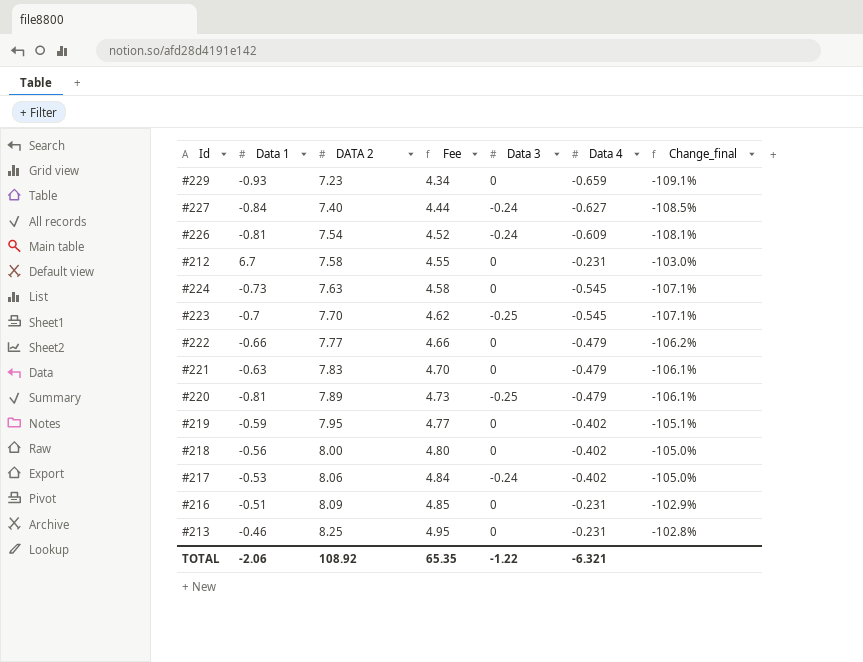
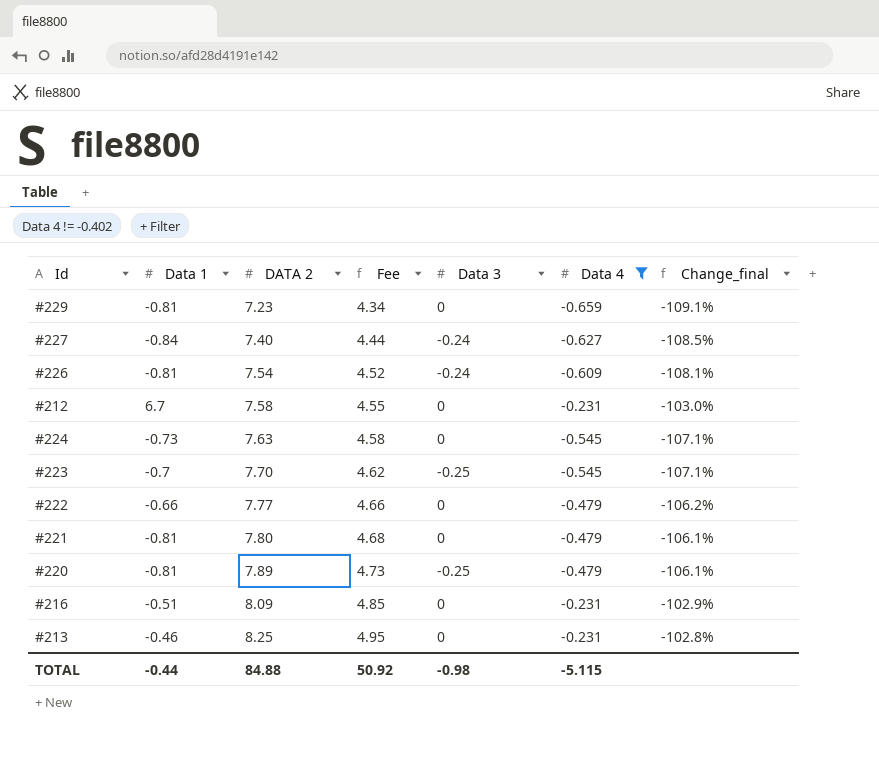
filter: none -> Data 4 != -0.402
#229 | Data 1: -0.93 -> -0.81
#221 | Data 1: -0.63 -> -0.81
#221 | DATA 2: 7.83 -> 7.80
#221 | Fee: 4.70 -> 4.68
TOTAL | Data 1: -2.06 -> -0.44
TOTAL | DATA 2: 108.92 -> 84.88
TOTAL | Fee: 65.35 -> 50.92
TOTAL | Data 3: -1.22 -> -0.98
TOTAL | Data 4: -6.321 -> -5.115

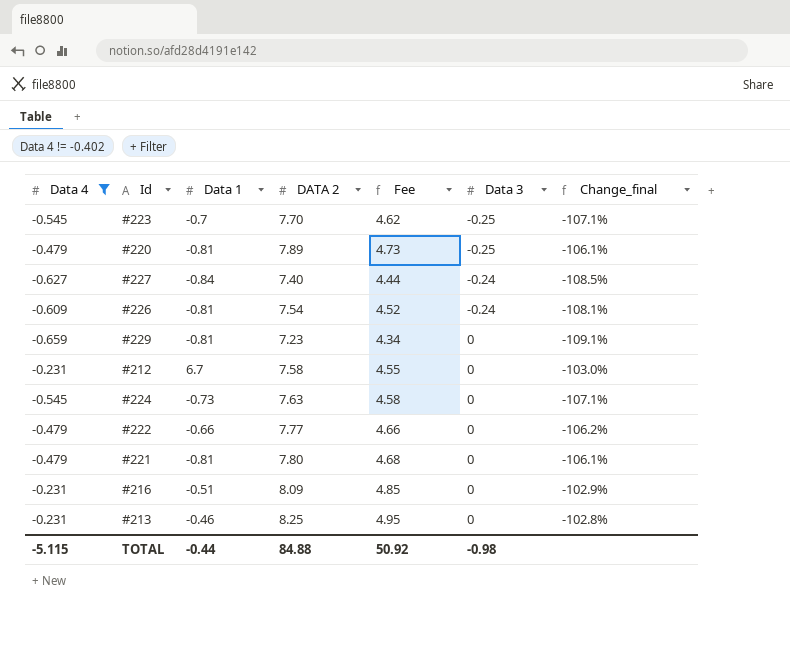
row order: DATA 2 ascending -> Data 3 ascending
column Data 4 | position: 6 -> 1

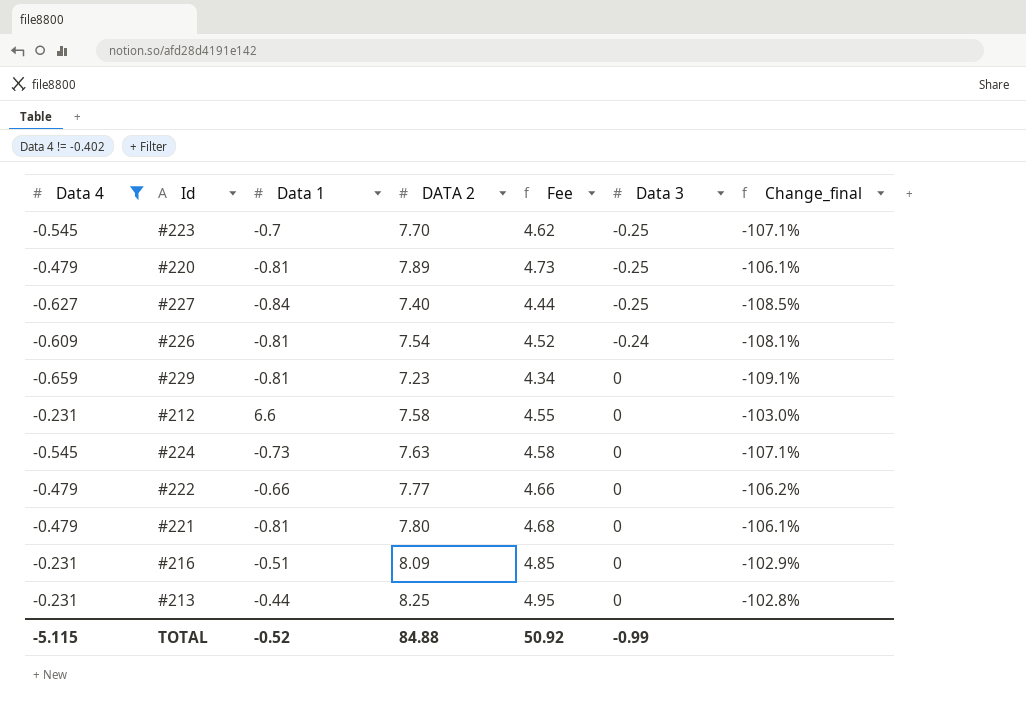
#227 | Data 3: -0.24 -> -0.25
#212 | Data 1: 6.7 -> 6.6
#213 | Data 1: -0.46 -> -0.44
TOTAL | Data 1: -0.44 -> -0.52
TOTAL | Data 3: -0.98 -> -0.99

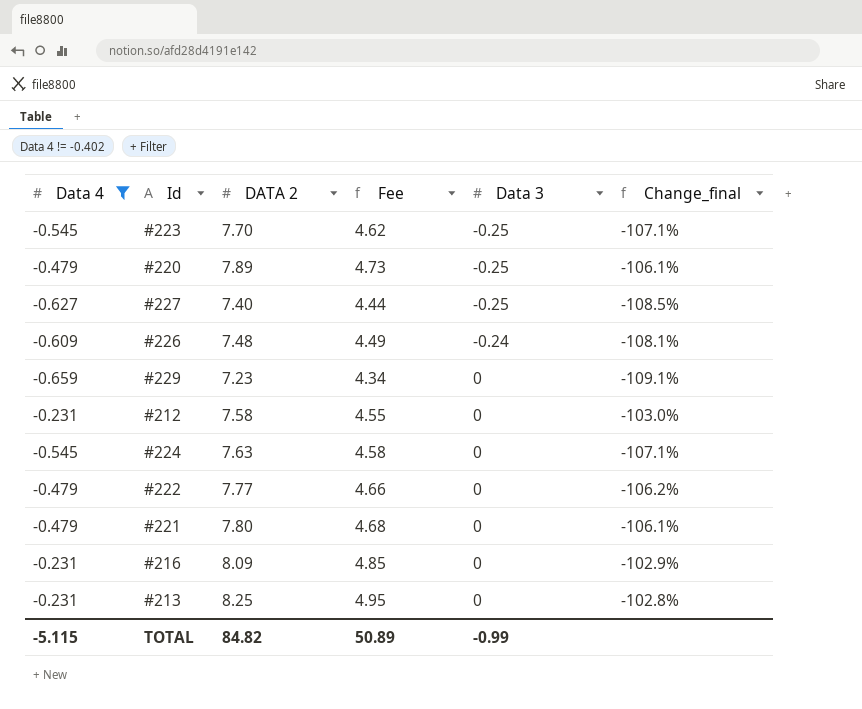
column Data 1 | position: 3 -> none
#226 | DATA 2: 7.54 -> 7.48
#226 | Fee: 4.52 -> 4.49
TOTAL | DATA 2: 84.88 -> 84.82
TOTAL | Fee: 50.92 -> 50.89

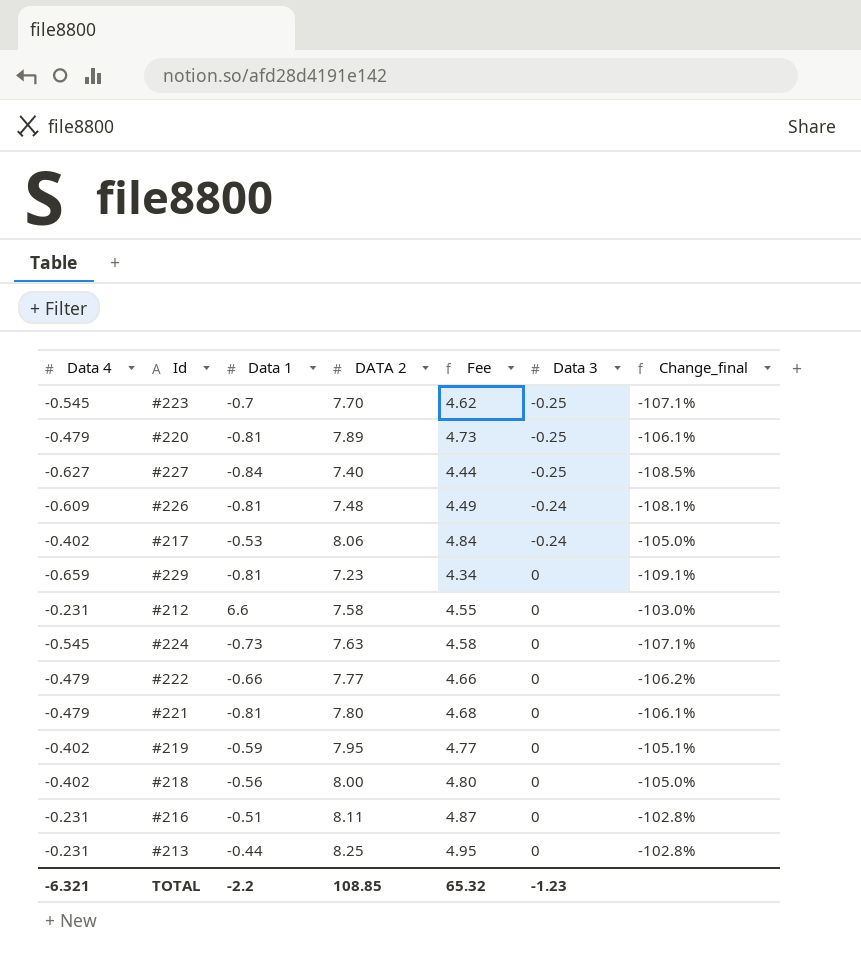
filter: Data 4 != -0.402 -> none
column Data 1 | position: none -> 3
#216 | DATA 2: 8.09 -> 8.11
#216 | Fee: 4.85 -> 4.87
#216 | Change_final: -102.9% -> -102.8%
TOTAL | Data 4: -5.115 -> -6.321
TOTAL | DATA 2: 84.82 -> 108.85
TOTAL | Fee: 50.89 -> 65.32
TOTAL | Data 3: -0.99 -> -1.23

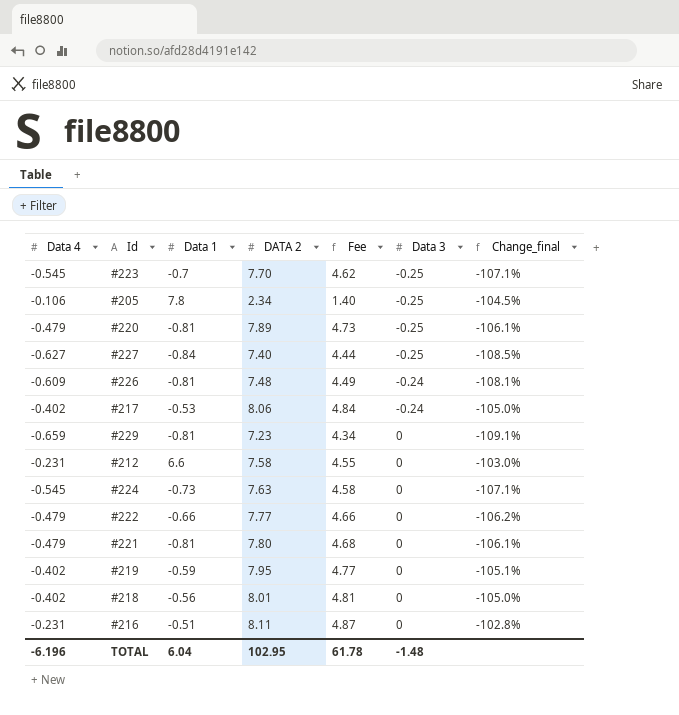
row #213: -0.231 | -0.44 | 8.25 | 4.95 | 0 | -102.8% -> none
row #205: none -> -0.106 | 7.8 | 2.34 | 1.40 | -0.25 | -104.5%
#218 | DATA 2: 8.00 -> 8.01
#218 | Fee: 4.80 -> 4.81
TOTAL | Data 4: -6.321 -> -6.196
TOTAL | Data 1: -2.2 -> 6.04
TOTAL | DATA 2: 108.85 -> 102.95
TOTAL | Fee: 65.32 -> 61.78
TOTAL | Data 3: -1.23 -> -1.48

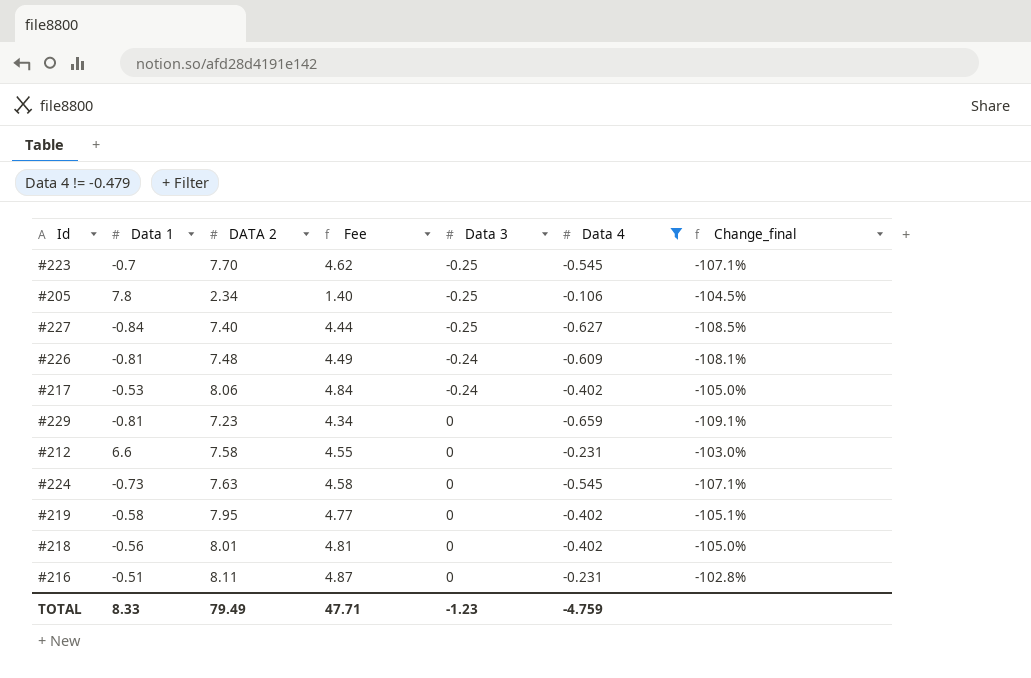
filter: none -> Data 4 != -0.479
column Data 4 | position: 1 -> 6
#219 | Data 1: -0.59 -> -0.58
TOTAL | Data 1: 6.04 -> 8.33
TOTAL | DATA 2: 102.95 -> 79.49
TOTAL | Fee: 61.78 -> 47.71
TOTAL | Data 3: -1.48 -> -1.23
TOTAL | Data 4: -6.196 -> -4.759

